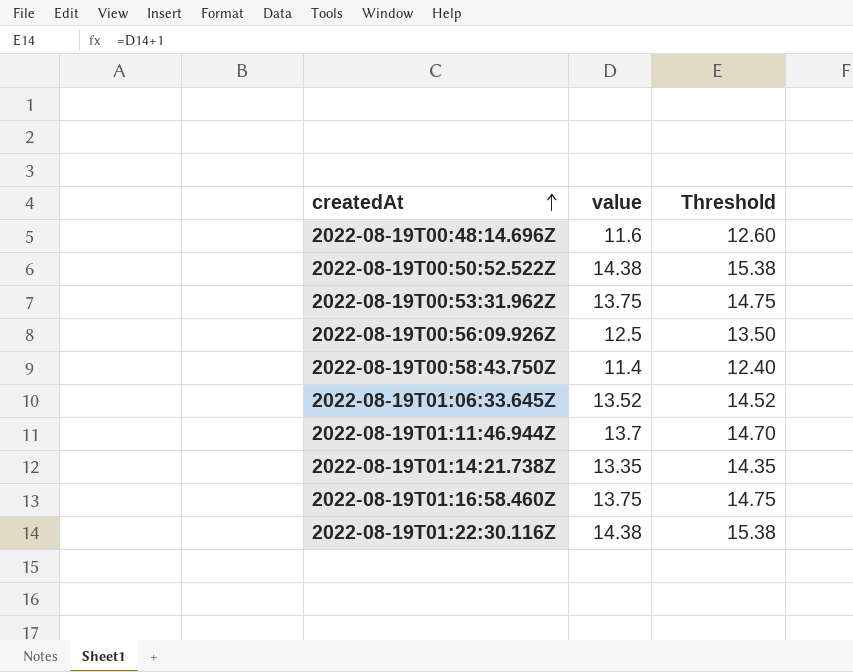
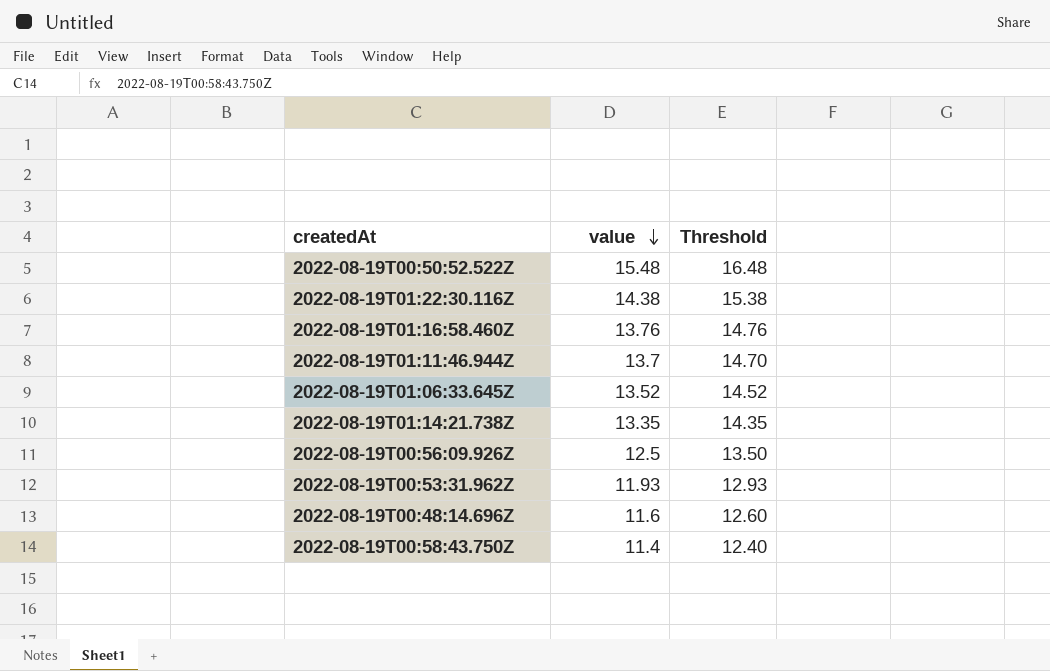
row order: createdAt ascending -> value descending
2022-08-19T00:50:52.522Z | value: 14.38 -> 15.48
2022-08-19T00:50:52.522Z | Threshold: 15.38 -> 16.48
2022-08-19T01:16:58.460Z | value: 13.75 -> 13.76
2022-08-19T01:16:58.460Z | Threshold: 14.75 -> 14.76
2022-08-19T00:53:31.962Z | value: 13.75 -> 11.93
2022-08-19T00:53:31.962Z | Threshold: 14.75 -> 12.93

